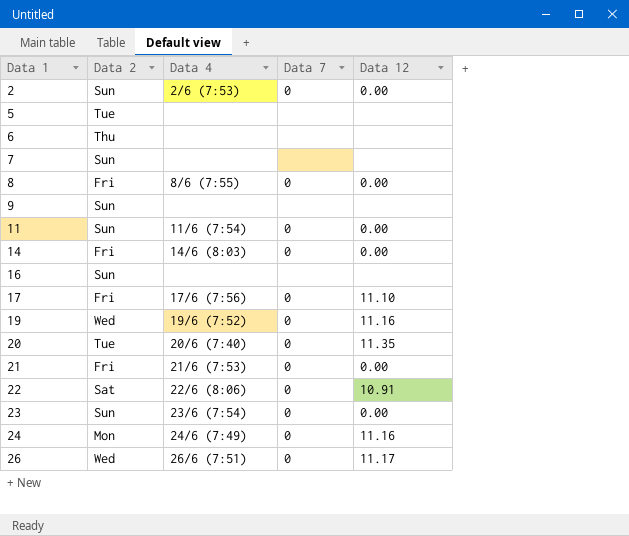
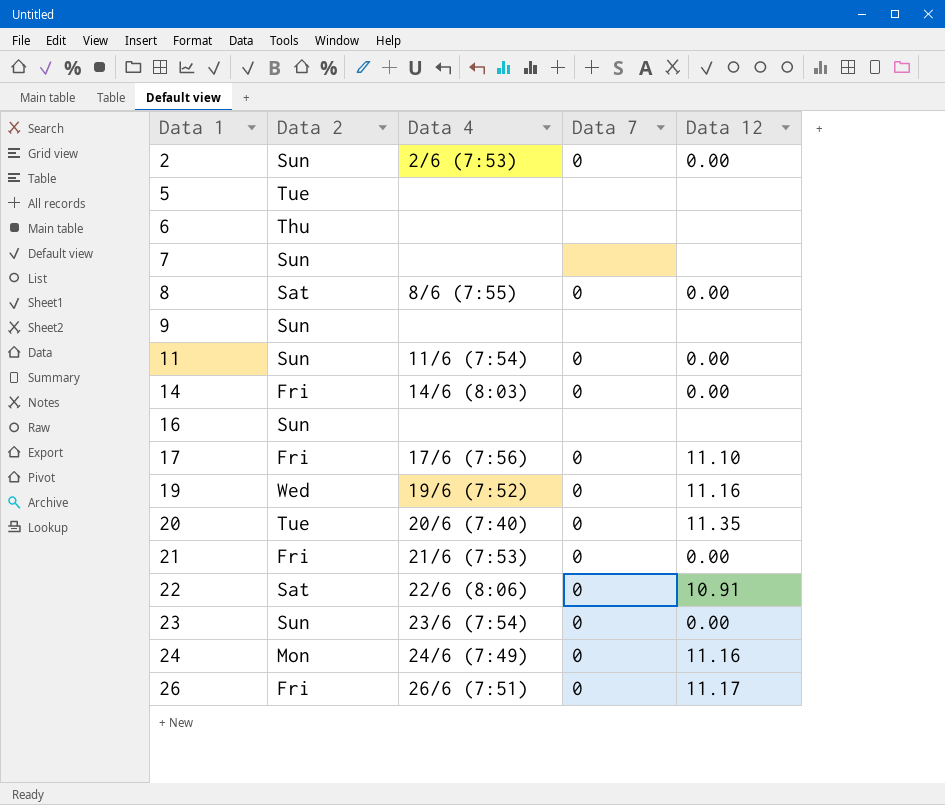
8 | Data 2: Fri -> Sat
26 | Data 2: Wed -> Fri

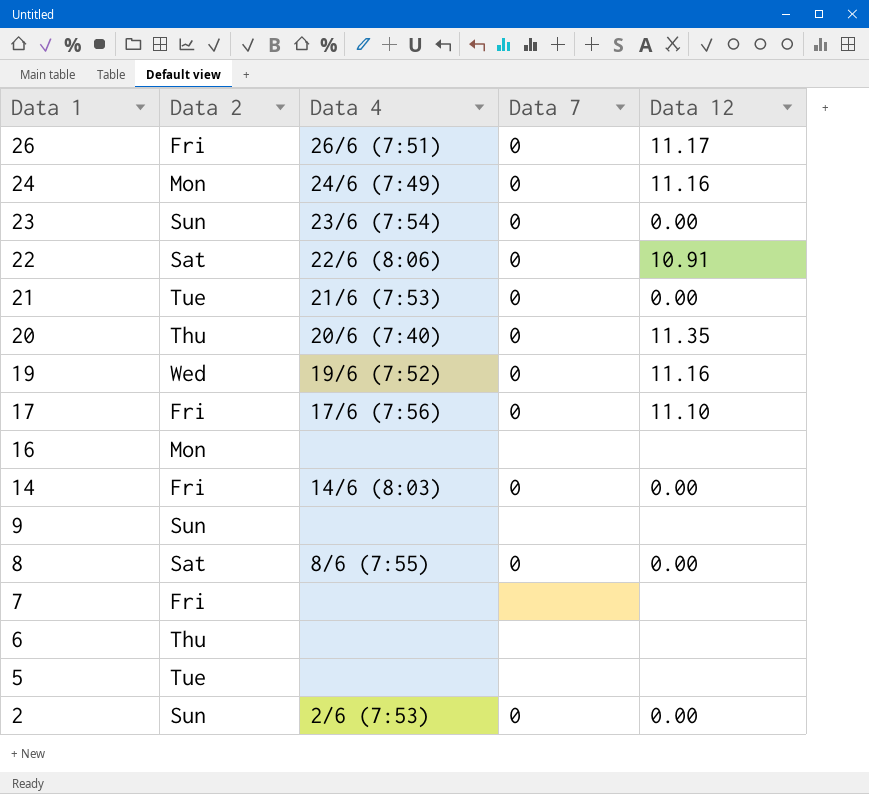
row order: Data 1 ascending -> Data 1 descending
row 11: Sun | 11/6 (7:54) | 0 | 0.00 -> none
21 | Data 2: Fri -> Tue
20 | Data 2: Tue -> Thu
16 | Data 2: Sun -> Mon
7 | Data 2: Sun -> Fri

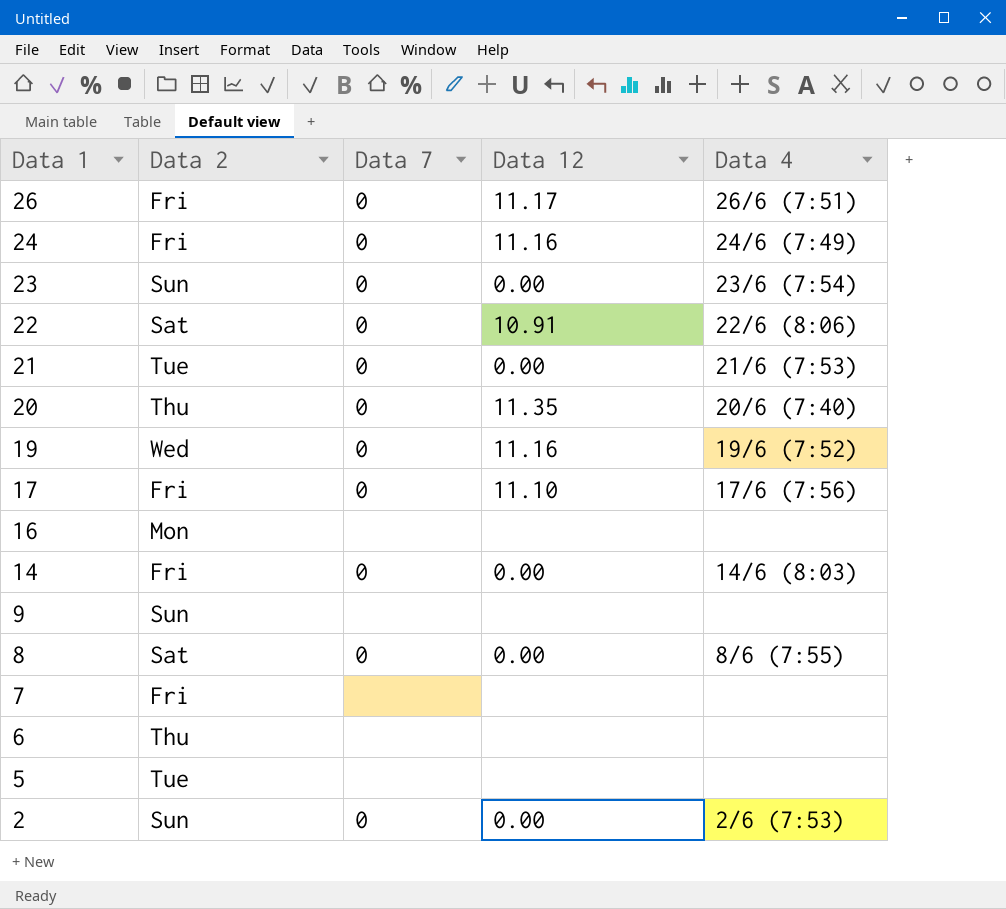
column Data 4 | position: 3 -> 5
24 | Data 2: Mon -> Fri

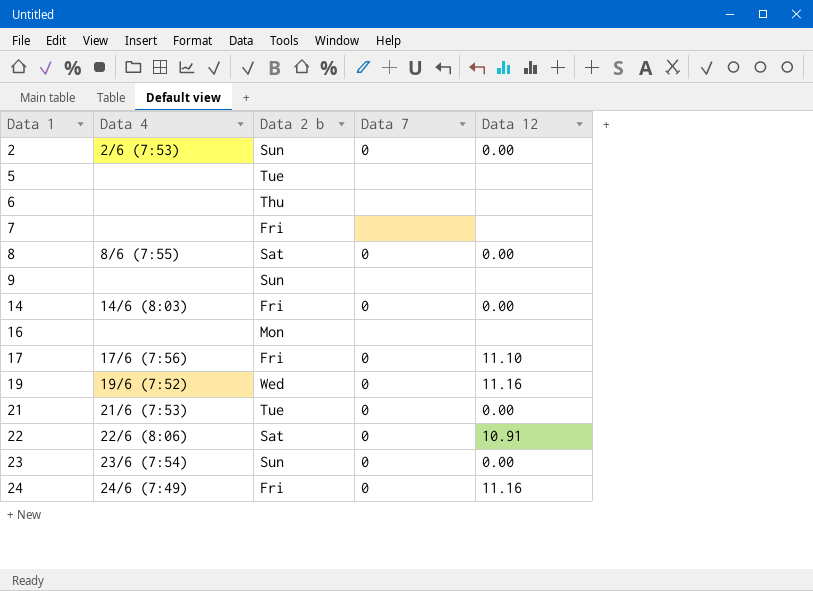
row order: Data 1 descending -> Data 1 ascending
column Data 4 | position: 5 -> 2
column name: Data 2 -> Data 2 b
row 26: Fri | 0 | 11.17 | 26/6 (7:51) -> none
row 20: Thu | 0 | 11.35 | 20/6 (7:40) -> none

